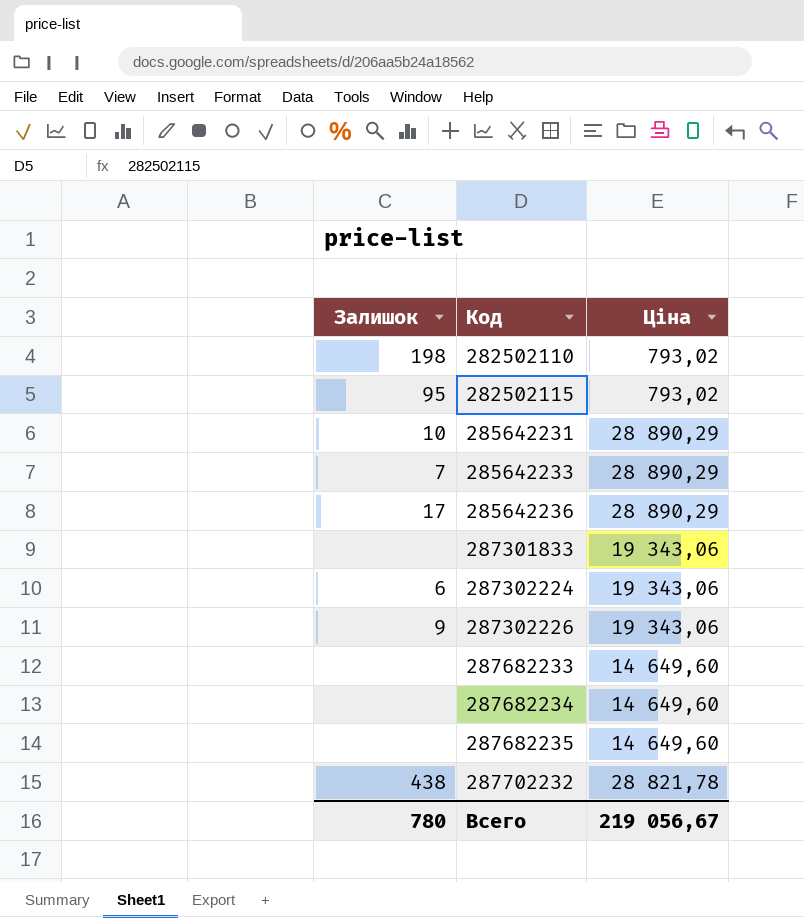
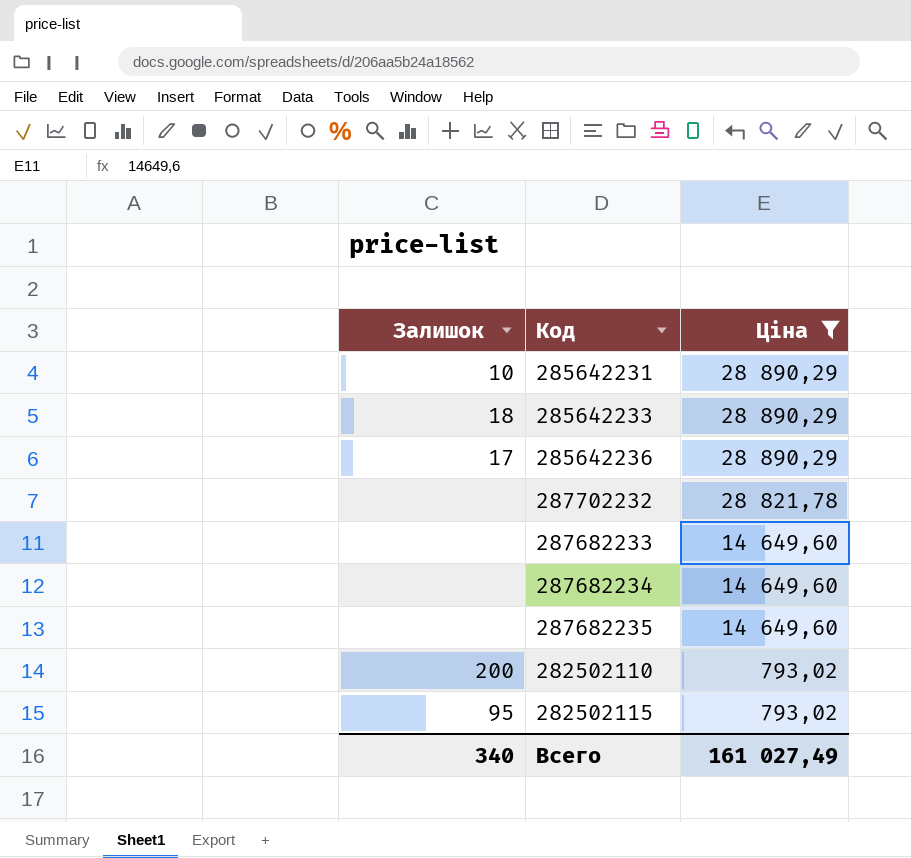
filter: none -> Ціна != 19 343,06
row order: Код ascending -> Ціна descending
285642233 | Залишок: 7 -> 18
287702232 | Залишок: 438 -> none
282502110 | Залишок: 198 -> 200
Всего | Залишок: 780 -> 340
Всего | Ціна: 219 056,67 -> 161 027,49

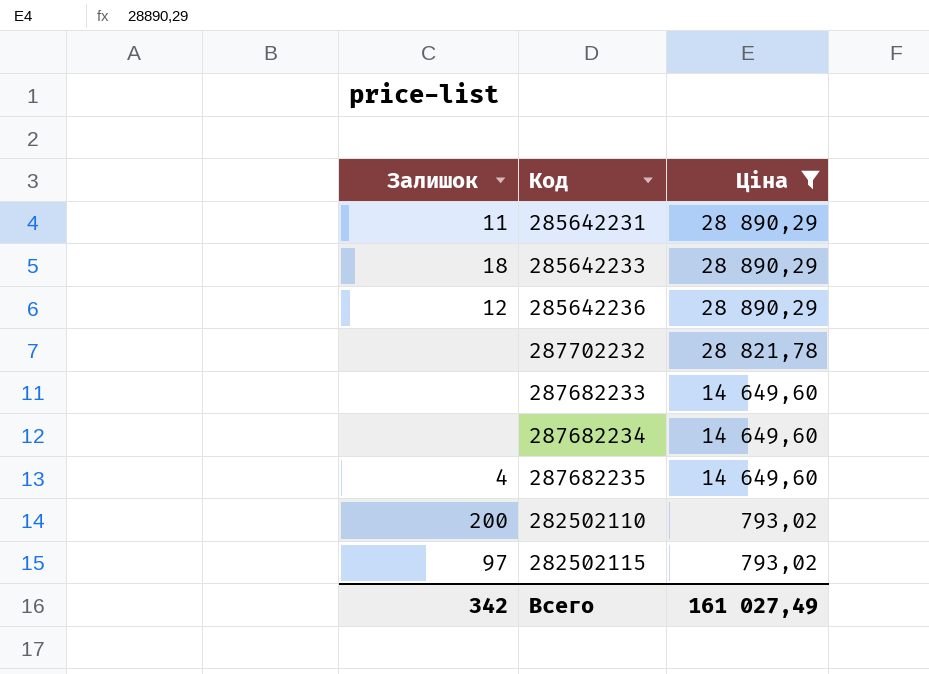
285642231 | Залишок: 10 -> 11
285642236 | Залишок: 17 -> 12
287682235 | Залишок: none -> 4
282502115 | Залишок: 95 -> 97
Всего | Залишок: 340 -> 342

